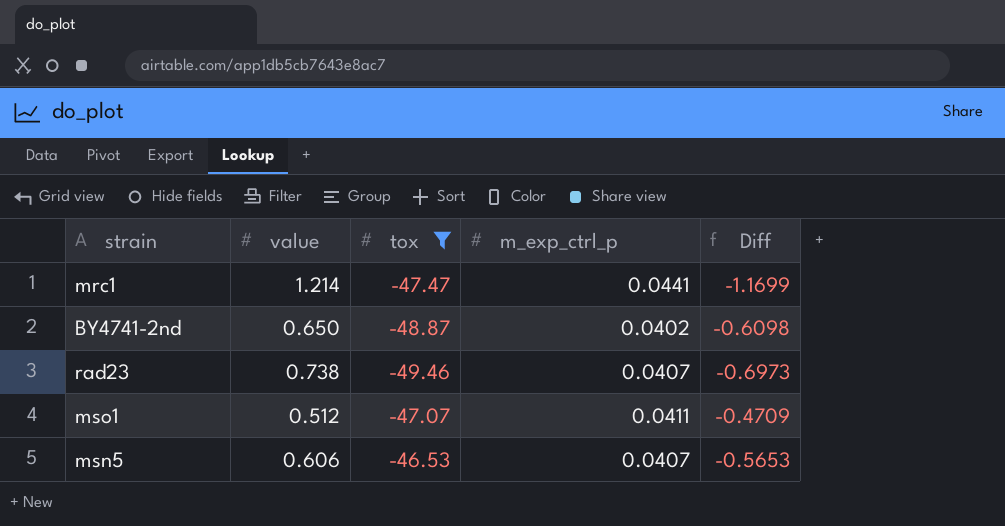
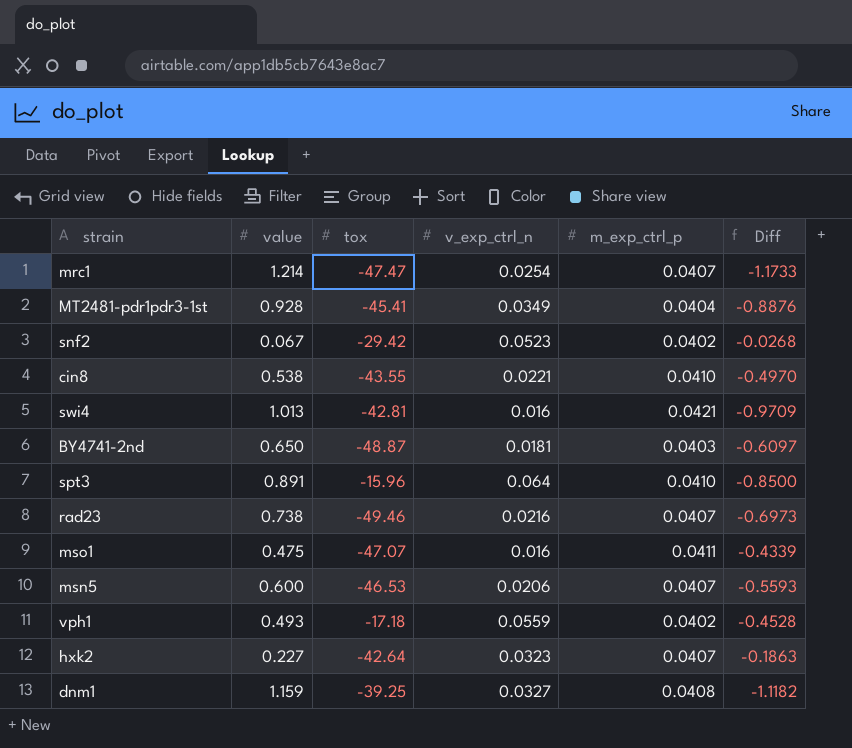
filter: tox <= -46.53 -> none
column v_exp_ctrl_n | position: none -> 4
mrc1 | m_exp_ctrl_p: 0.0441 -> 0.0407
mrc1 | Diff: -1.1699 -> -1.1733
BY4741-2nd | m_exp_ctrl_p: 0.0402 -> 0.0403
BY4741-2nd | Diff: -0.6098 -> -0.6097
mso1 | value: 0.512 -> 0.475
mso1 | Diff: -0.4709 -> -0.4339
msn5 | value: 0.606 -> 0.600
msn5 | Diff: -0.5653 -> -0.5593

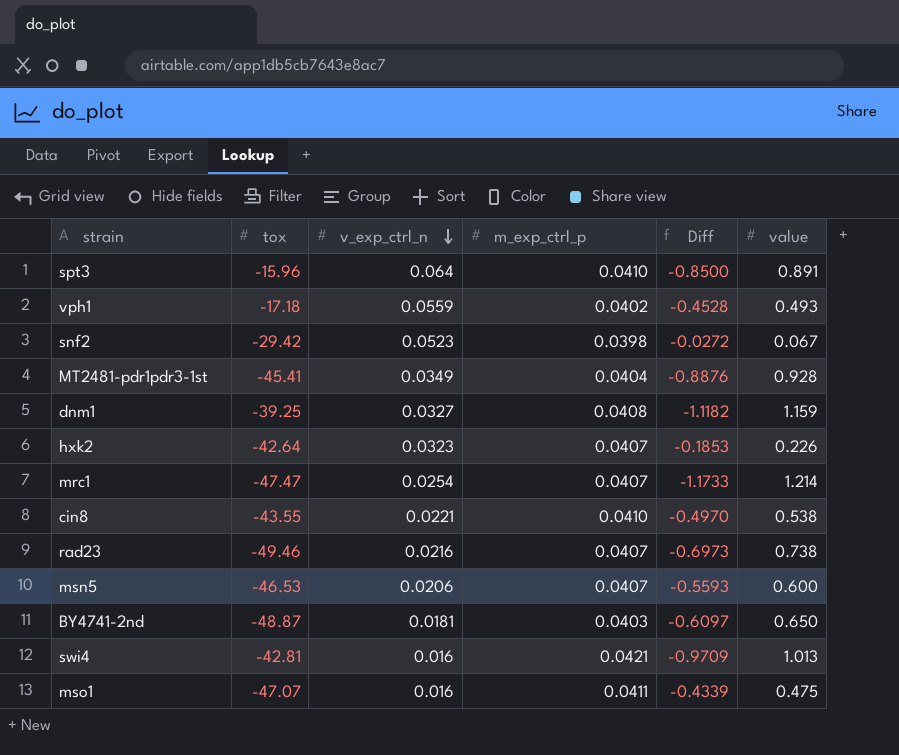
row order: none -> v_exp_ctrl_n descending
column value | position: 2 -> 6
snf2 | m_exp_ctrl_p: 0.0402 -> 0.0398
snf2 | Diff: -0.0268 -> -0.0272
hxk2 | Diff: -0.1863 -> -0.1853
hxk2 | value: 0.227 -> 0.226

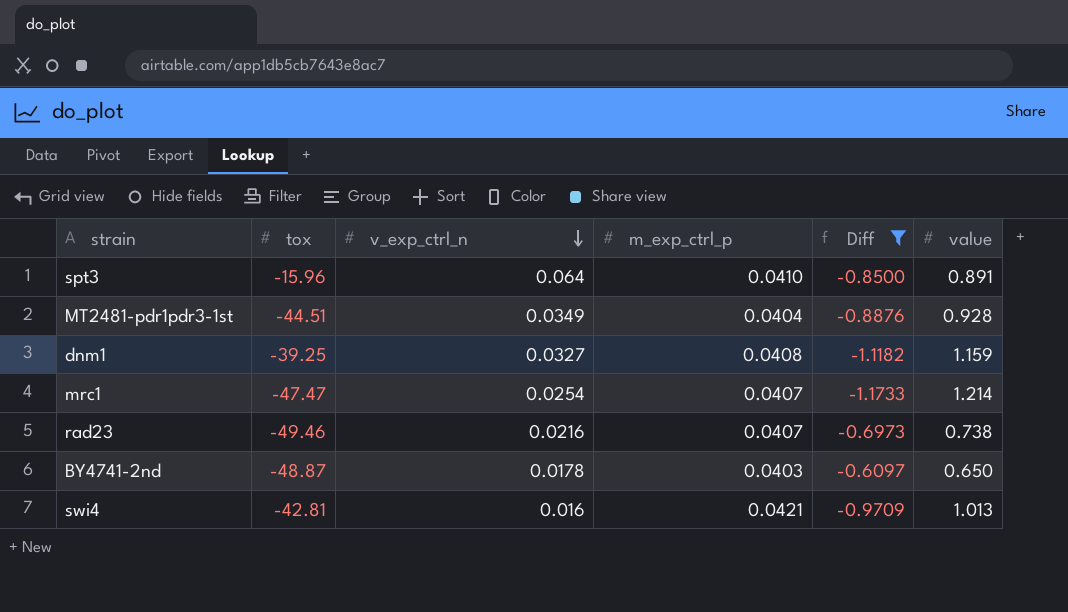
filter: none -> Diff <= -0.6097
MT2481-pdr1pdr3-1st | tox: -45.41 -> -44.51
BY4741-2nd | v_exp_ctrl_n: 0.0181 -> 0.0178

